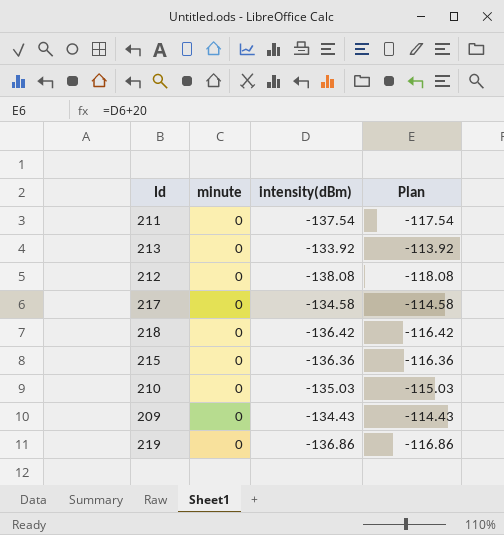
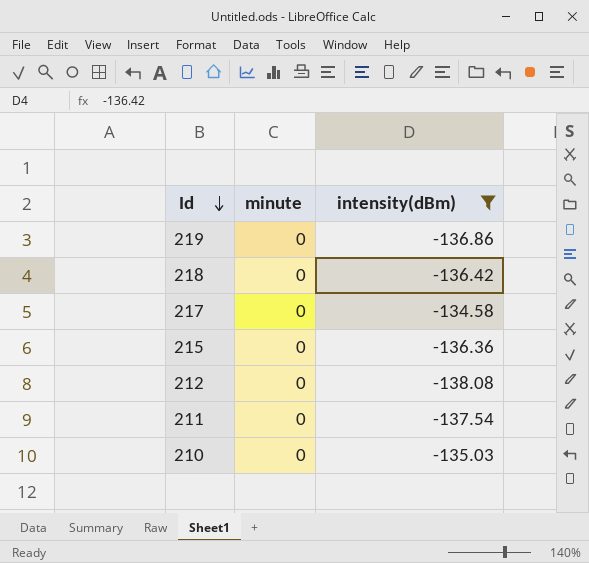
filter: none -> intensity(dBm) <= -134.58
row order: none -> Id descending
column Plan | formula: [intensity(dBm)] + 20 -> none

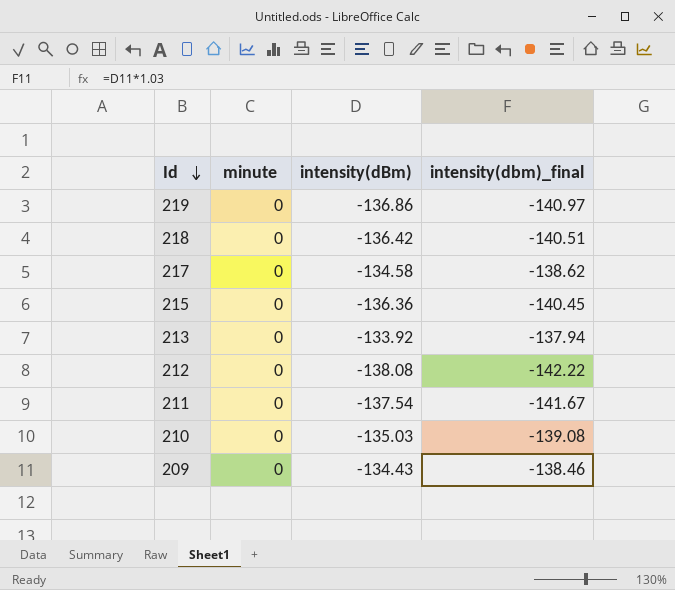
filter: intensity(dBm) <= -134.58 -> none
column intensity(dbm)_final | formula: none -> [intensity(dBm)] * 1.03

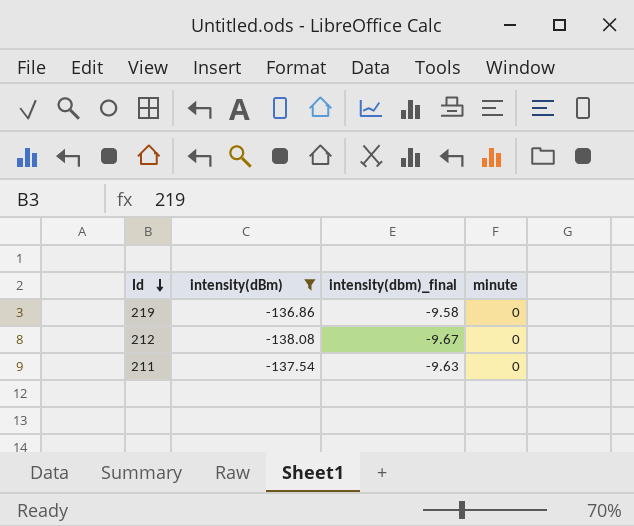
filter: none -> intensity(dBm) <= -136.86
column intensity(dbm)_final | formula: [intensity(dBm)] * 1.03 -> [intensity(dBm)] * 0.07
column minute | position: 2 -> 4

